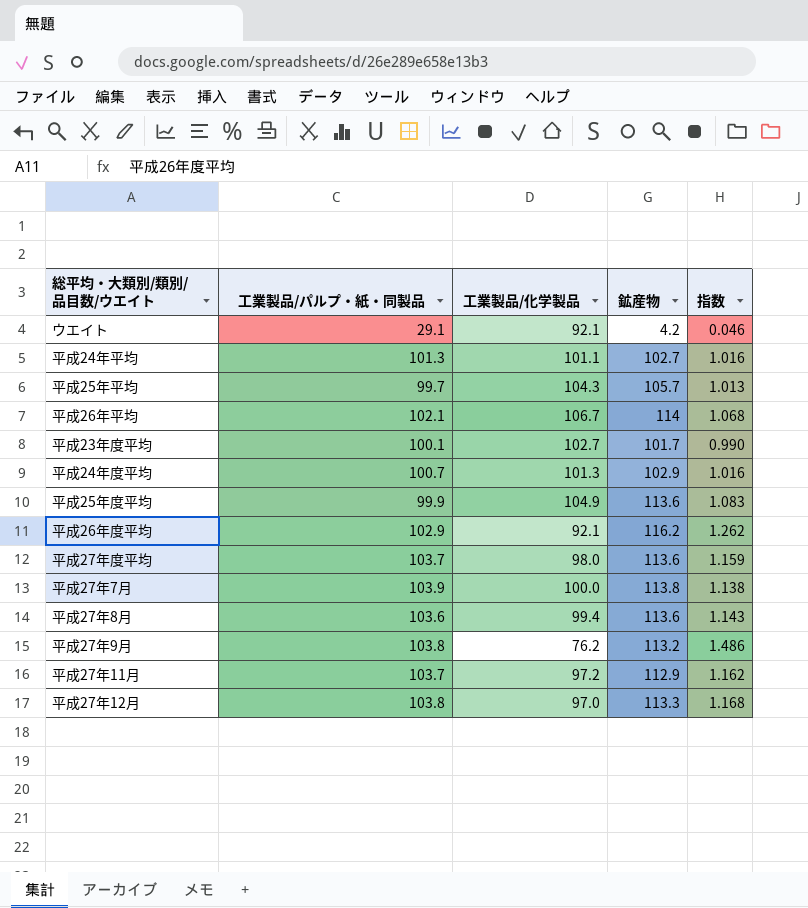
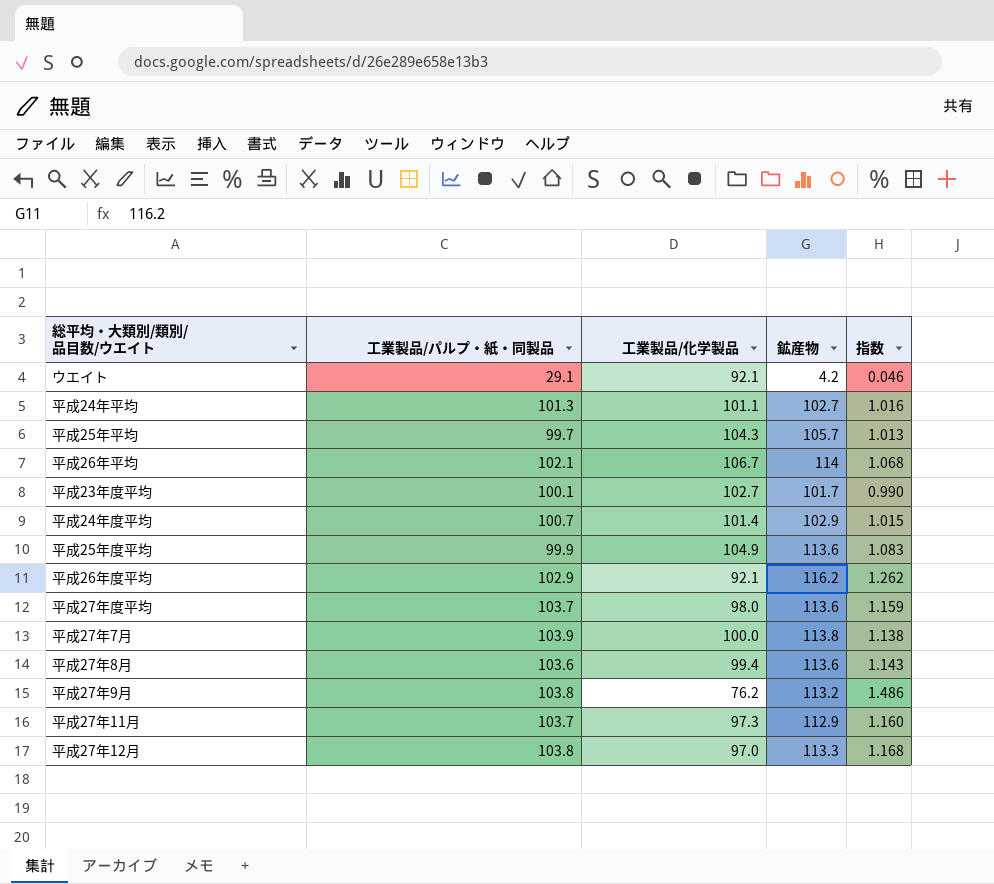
平成24年度平均 | 工業製品/化学製品: 101.3 -> 101.4
平成24年度平均 | 指数: 1.016 -> 1.015
平成27年11月 | 工業製品/化学製品: 97.2 -> 97.3
平成27年11月 | 指数: 1.162 -> 1.160

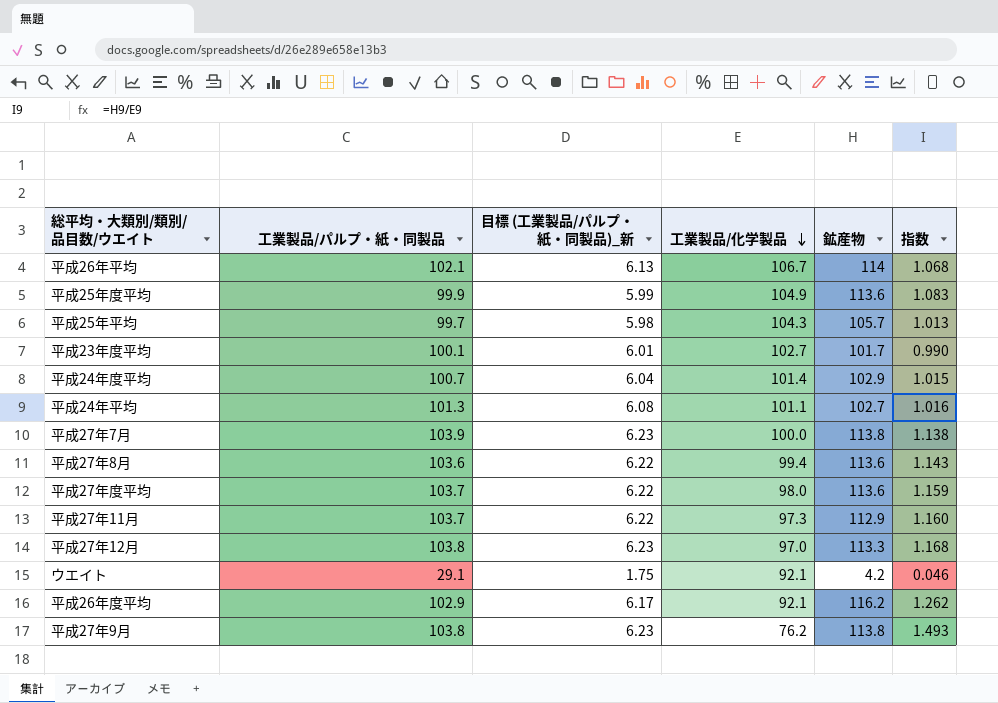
row order: none -> 工業製品/化学製品 descending
column 目標 (工業製品/パルプ・紙・同製品)_新 | formula: none -> [工業製品/パルプ・紙・同製品] * 0.06
平成27年9月 | 鉱産物: 113.2 -> 113.8
平成27年9月 | 指数: 1.486 -> 1.493

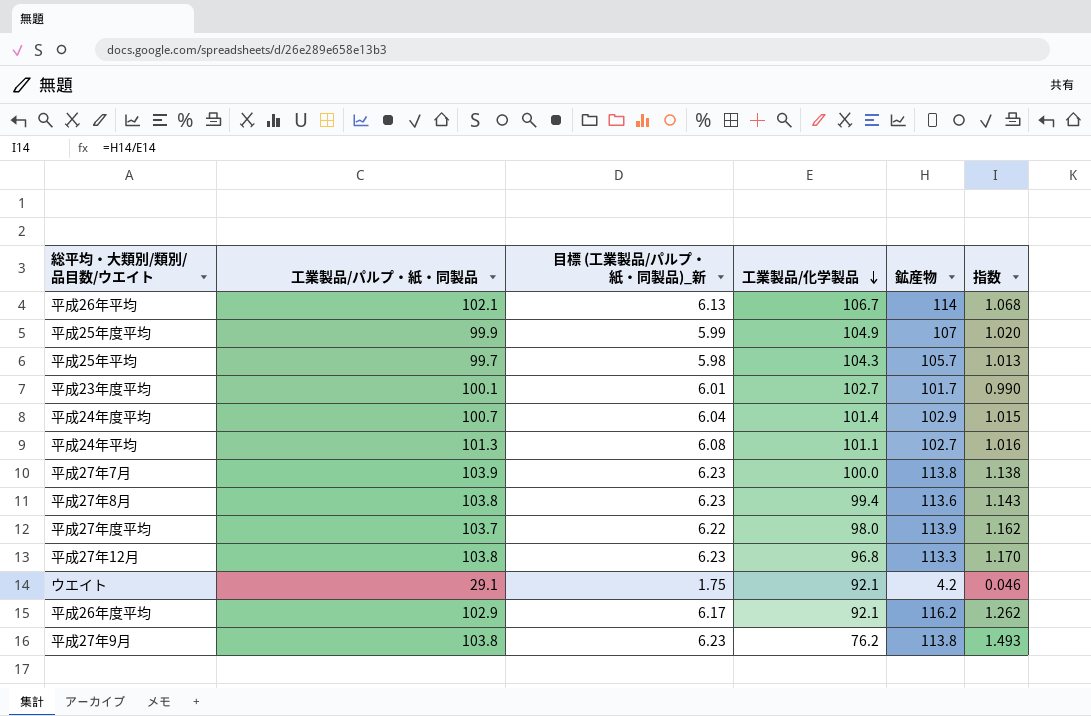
row 平成27年11月: 103.7 | 6.22 | 97.3 | 112.9 | 1.160 -> none
平成25年度平均 | 鉱産物: 113.6 -> 107
平成25年度平均 | 指数: 1.083 -> 1.020
平成27年8月 | 工業製品/パルプ・紙・同製品: 103.6 -> 103.8
平成27年8月 | 目標 (工業製品/パルプ・紙・同製品)_新: 6.22 -> 6.23
平成27年度平均 | 鉱産物: 113.6 -> 113.9
平成27年度平均 | 指数: 1.159 -> 1.162
平成27年12月 | 工業製品/化学製品: 97.0 -> 96.8
平成27年12月 | 指数: 1.168 -> 1.170

